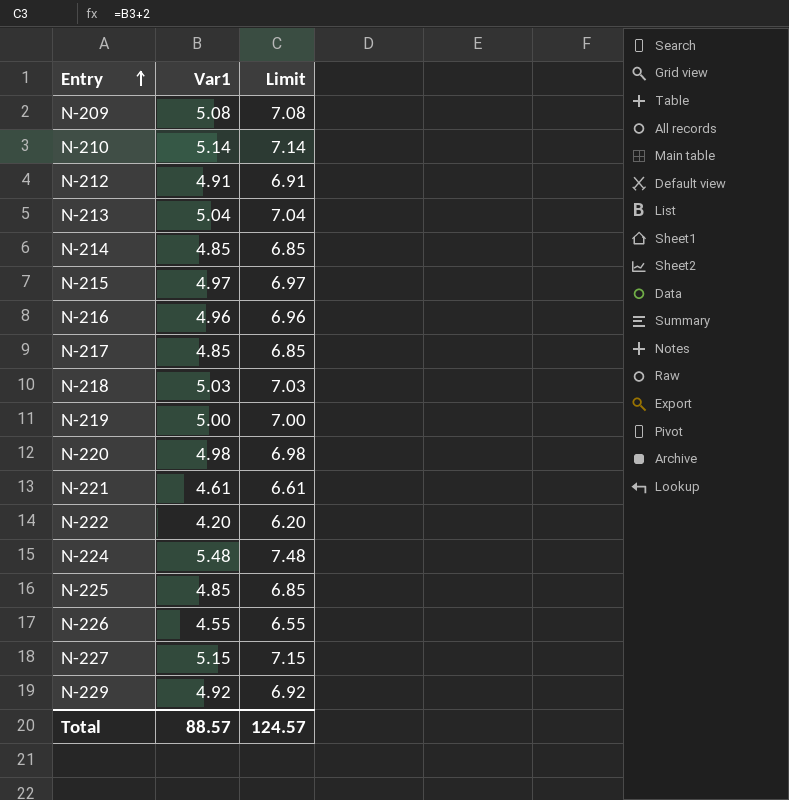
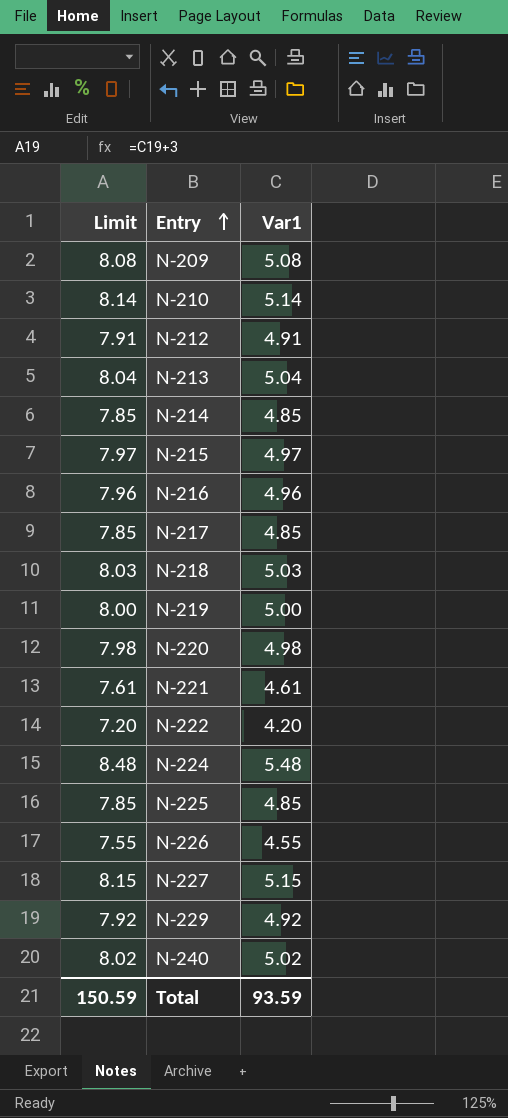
column Limit | formula: [Var1] + 2 -> [Var1] + 3
column Limit | position: 3 -> 1
row N-240: none -> 8.02 | 5.02
Total | Limit: 124.57 -> 150.59
Total | Var1: 88.57 -> 93.59

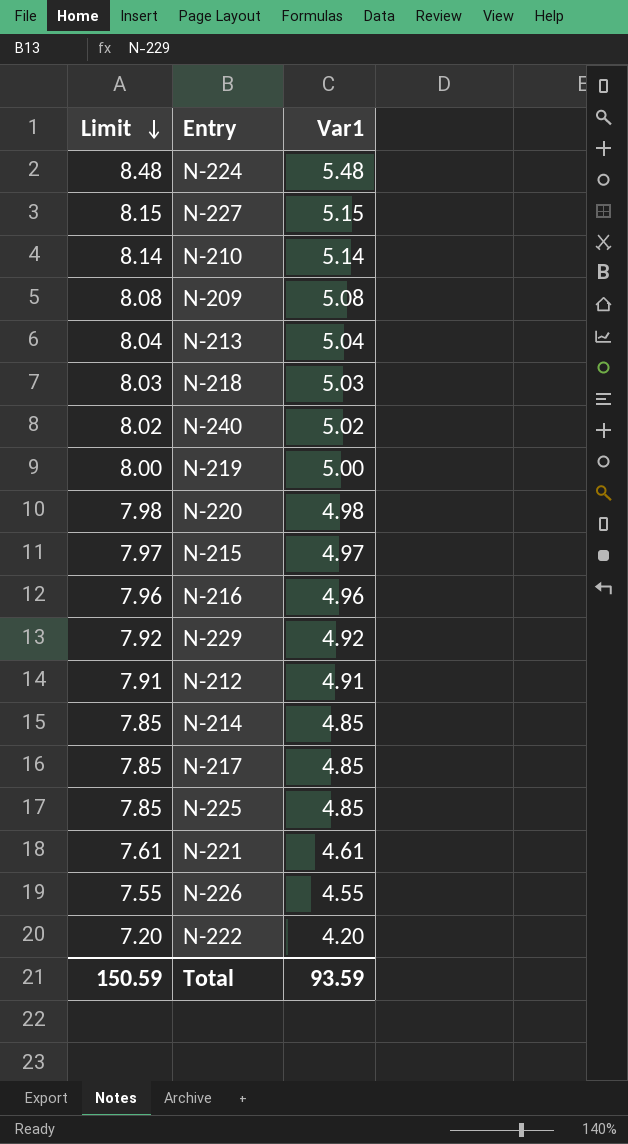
row order: Entry ascending -> Limit descending

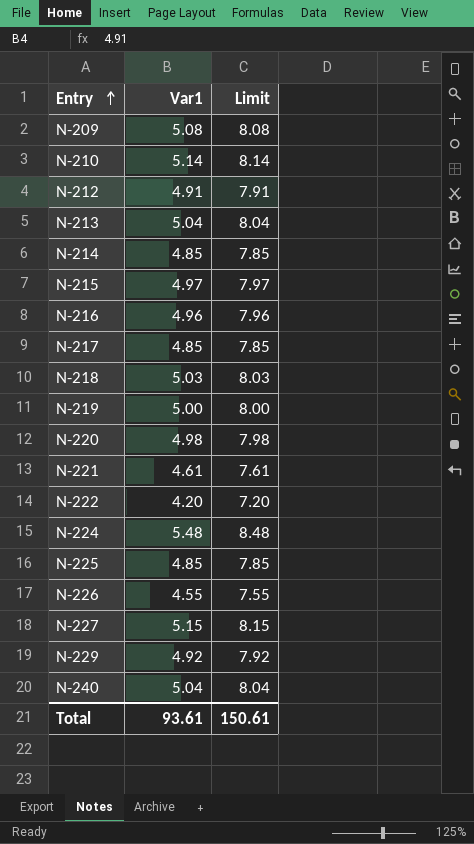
row order: Limit descending -> Entry ascending
column Limit | position: 1 -> 3
N-240 | Var1: 5.02 -> 5.04
N-240 | Limit: 8.02 -> 8.04
Total | Var1: 93.59 -> 93.61
Total | Limit: 150.59 -> 150.61

